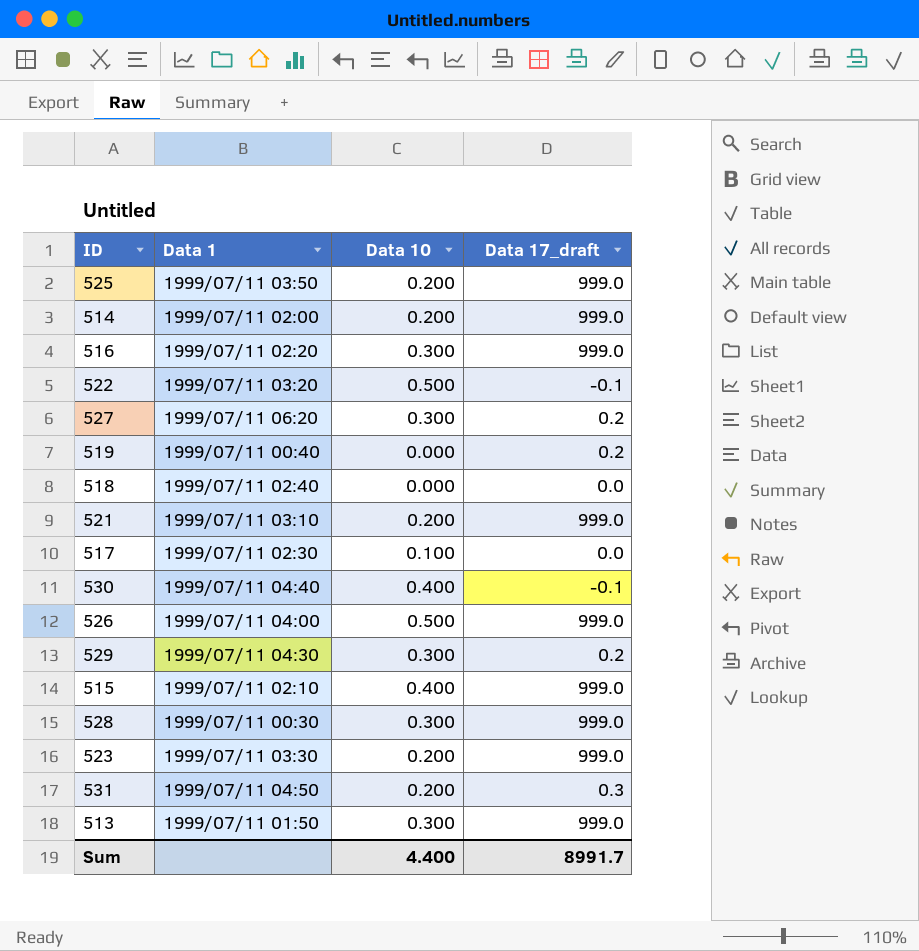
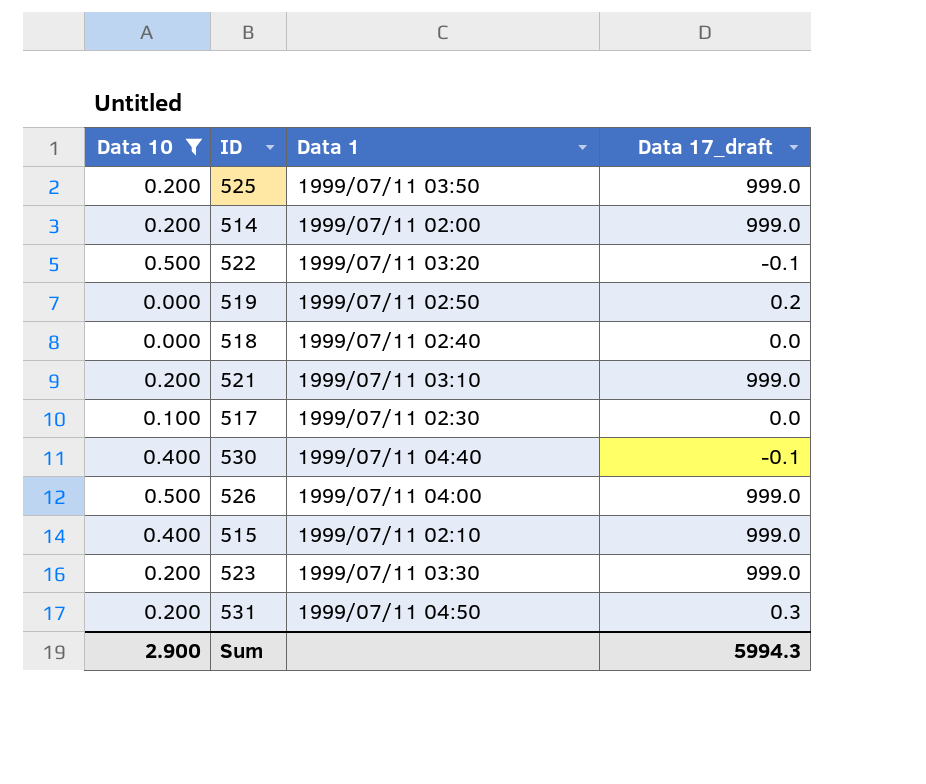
filter: none -> Data 10 != 0.300
column Data 10 | position: 3 -> 1
519 | Data 1: 1999/07/11 00:40 -> 1999/07/11 02:50
Sum | Data 10: 4.400 -> 2.900
Sum | Data 17_draft: 8991.7 -> 5994.3

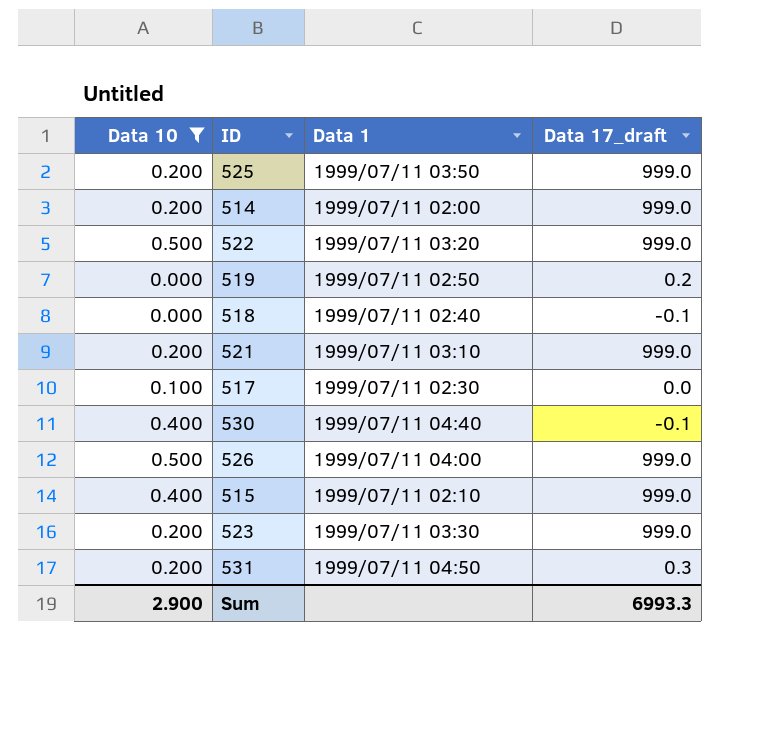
522 | Data 17_draft: -0.1 -> 999.0
518 | Data 17_draft: 0.0 -> -0.1
Sum | Data 17_draft: 5994.3 -> 6993.3

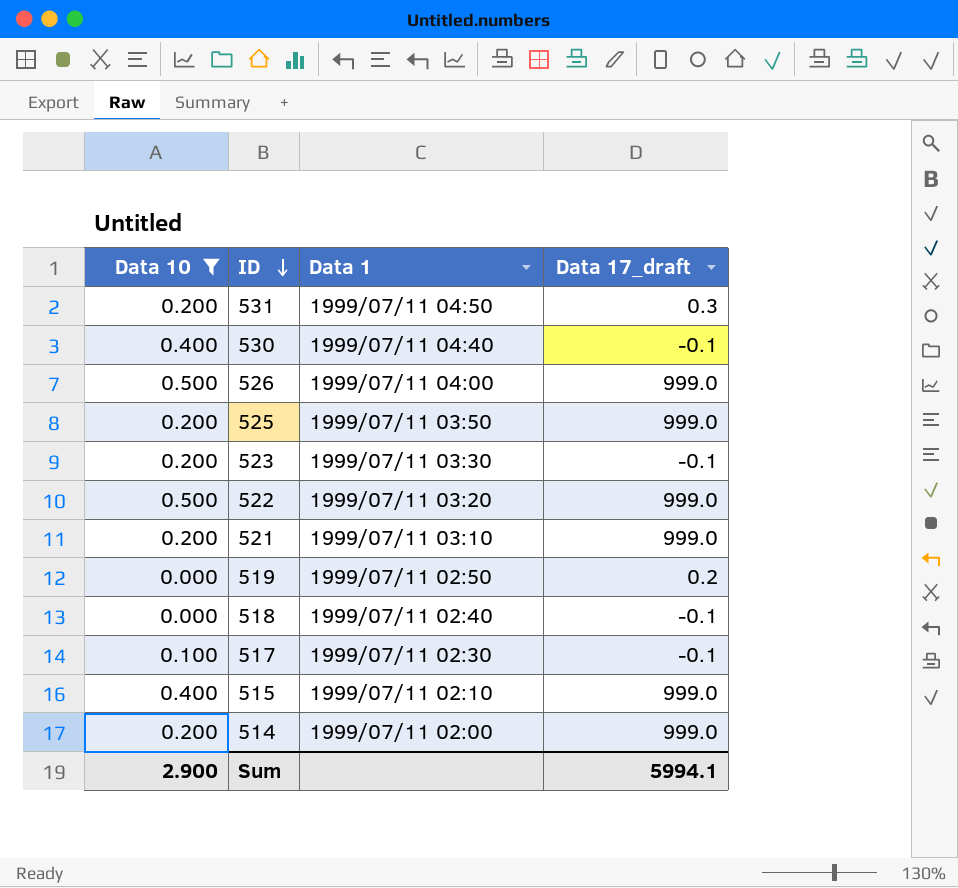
row order: none -> ID descending
523 | Data 17_draft: 999.0 -> -0.1
517 | Data 17_draft: 0.0 -> -0.1
Sum | Data 17_draft: 6993.3 -> 5994.1

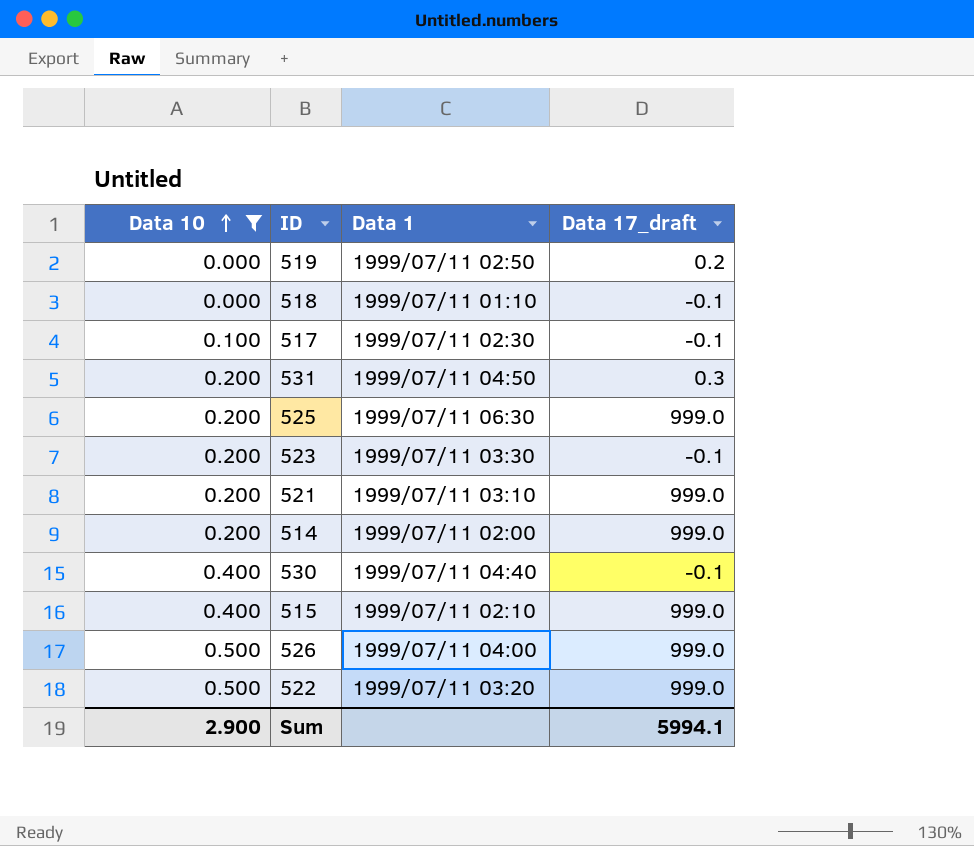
row order: ID descending -> Data 10 ascending
518 | Data 1: 1999/07/11 02:40 -> 1999/07/11 01:10
525 | Data 1: 1999/07/11 03:50 -> 1999/07/11 06:30

